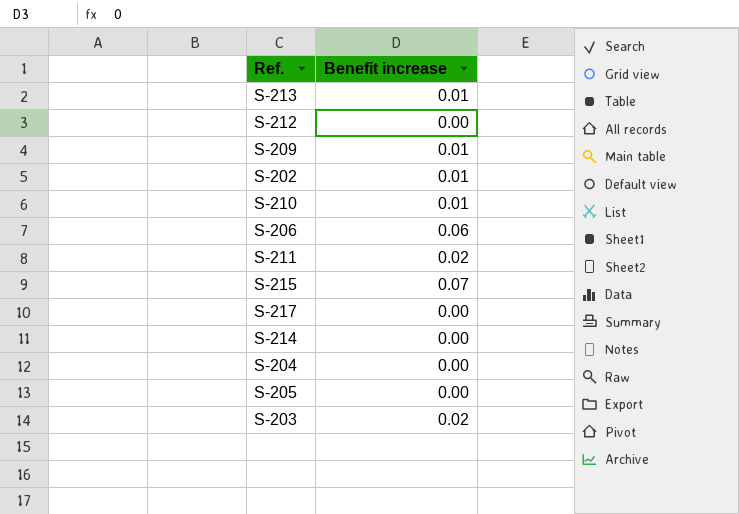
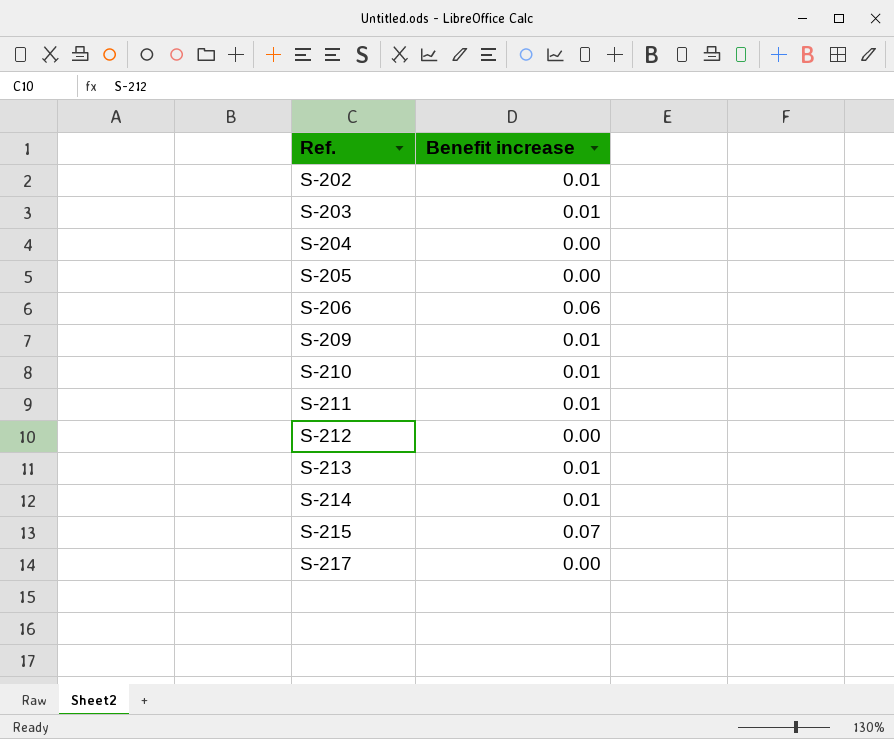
row order: none -> Ref. ascending
S-203 | Benefit increase: 0.02 -> 0.01
S-211 | Benefit increase: 0.02 -> 0.01
S-214 | Benefit increase: 0.00 -> 0.01

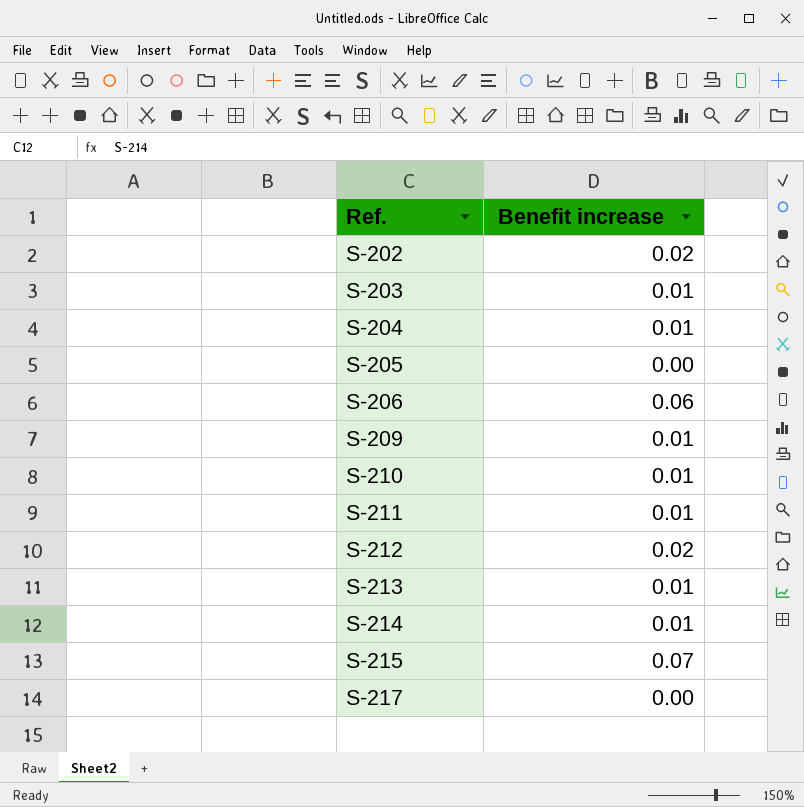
S-202 | Benefit increase: 0.01 -> 0.02
S-204 | Benefit increase: 0.00 -> 0.01
S-212 | Benefit increase: 0.00 -> 0.02

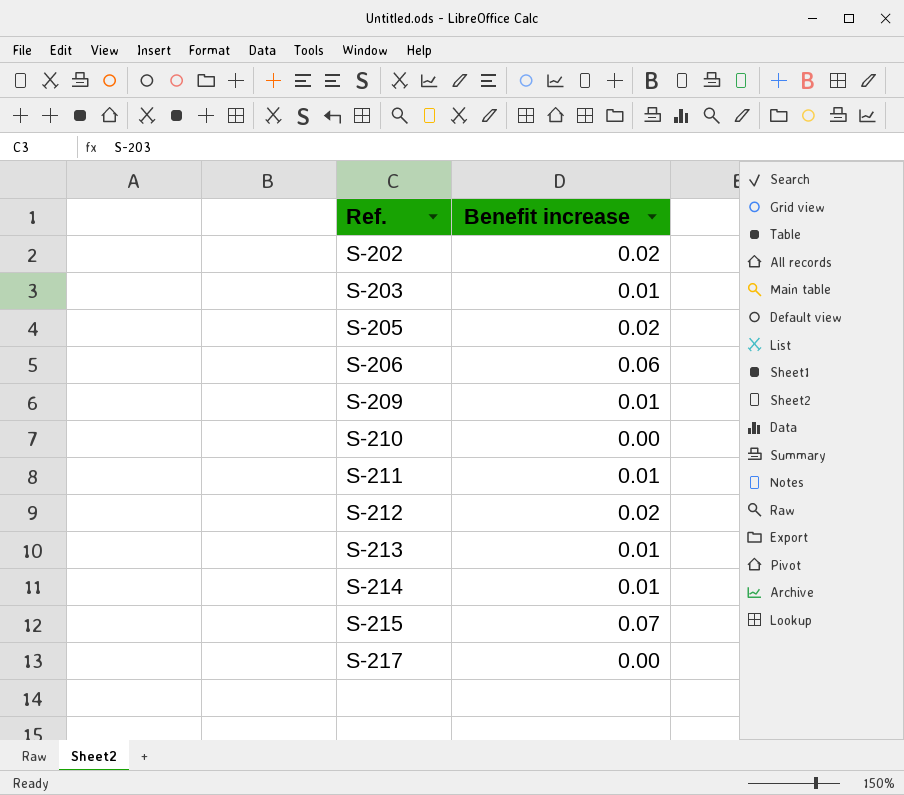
row S-204: 0.01 -> none
S-205 | Benefit increase: 0.00 -> 0.02
S-210 | Benefit increase: 0.01 -> 0.00

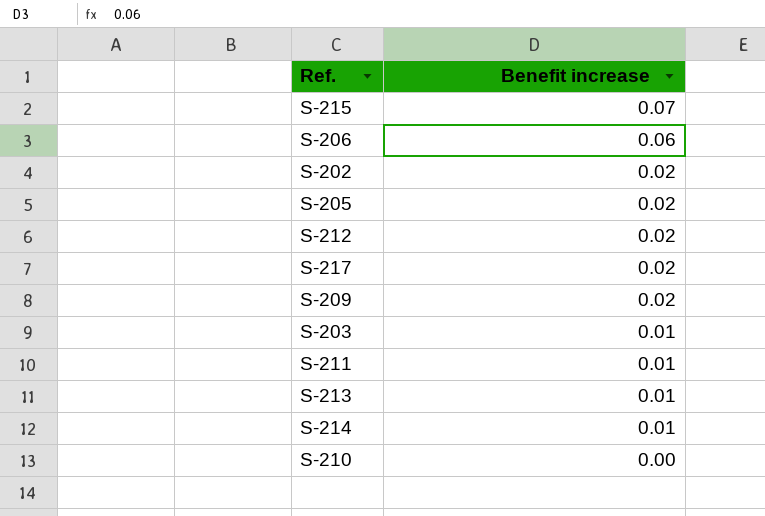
row order: Ref. ascending -> Benefit increase descending
S-217 | Benefit increase: 0.00 -> 0.02
S-209 | Benefit increase: 0.01 -> 0.02

